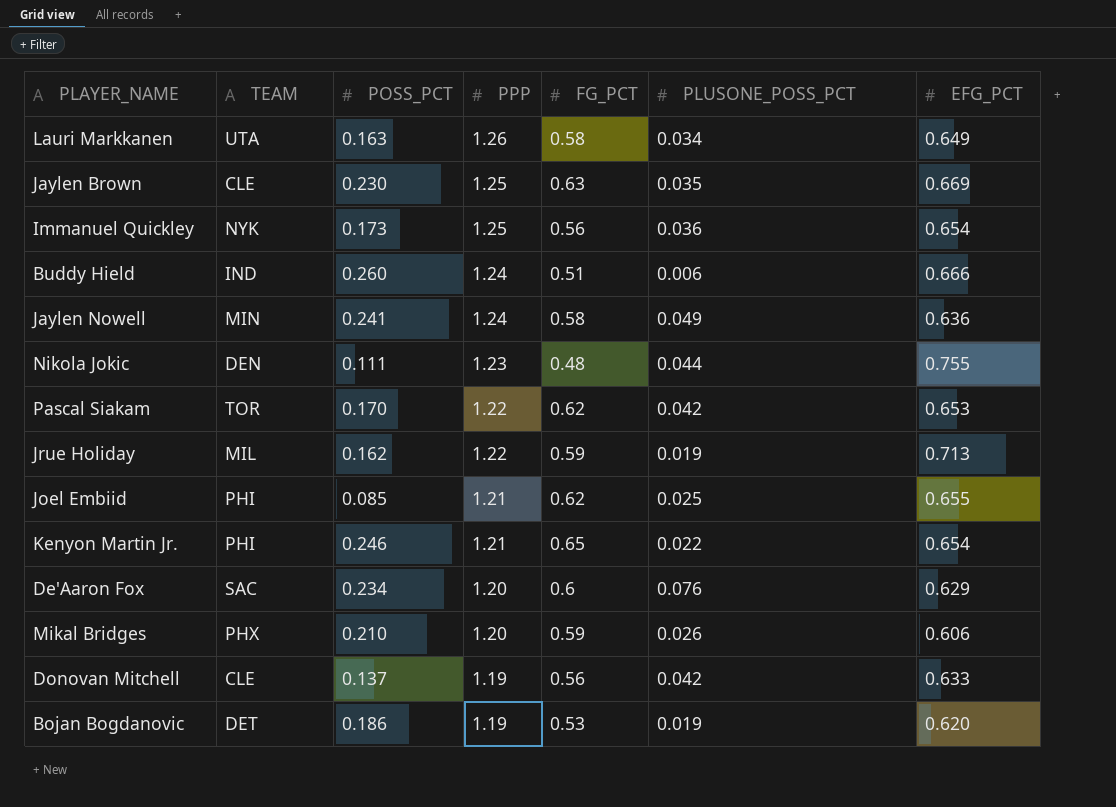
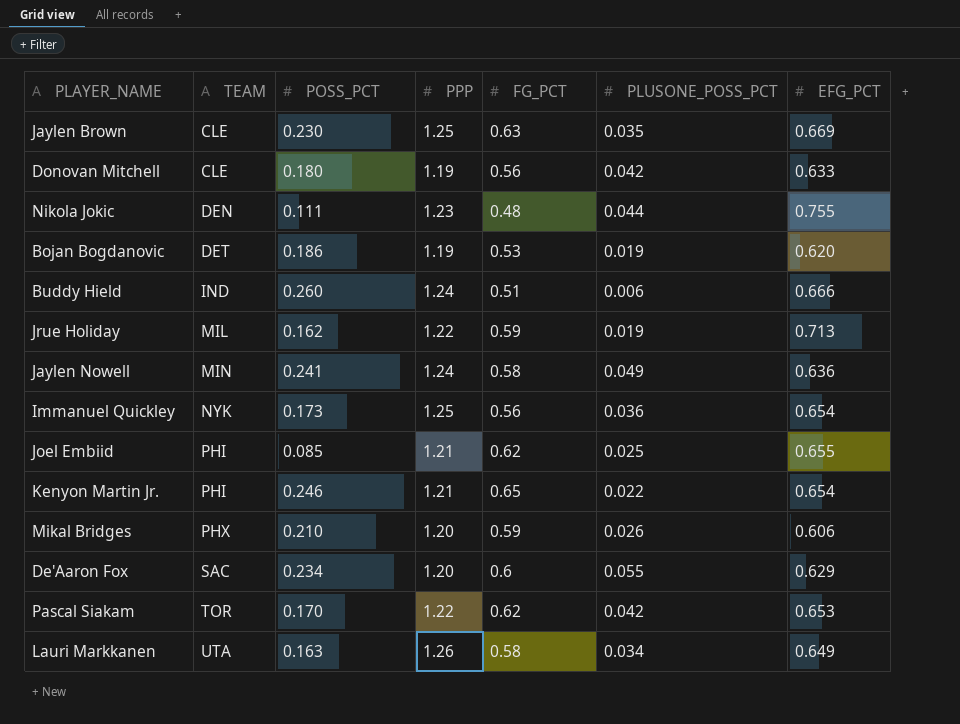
row order: PPP descending -> TEAM ascending
Donovan Mitchell | POSS_PCT: 0.137 -> 0.180
De'Aaron Fox | PLUSONE_POSS_PCT: 0.076 -> 0.055

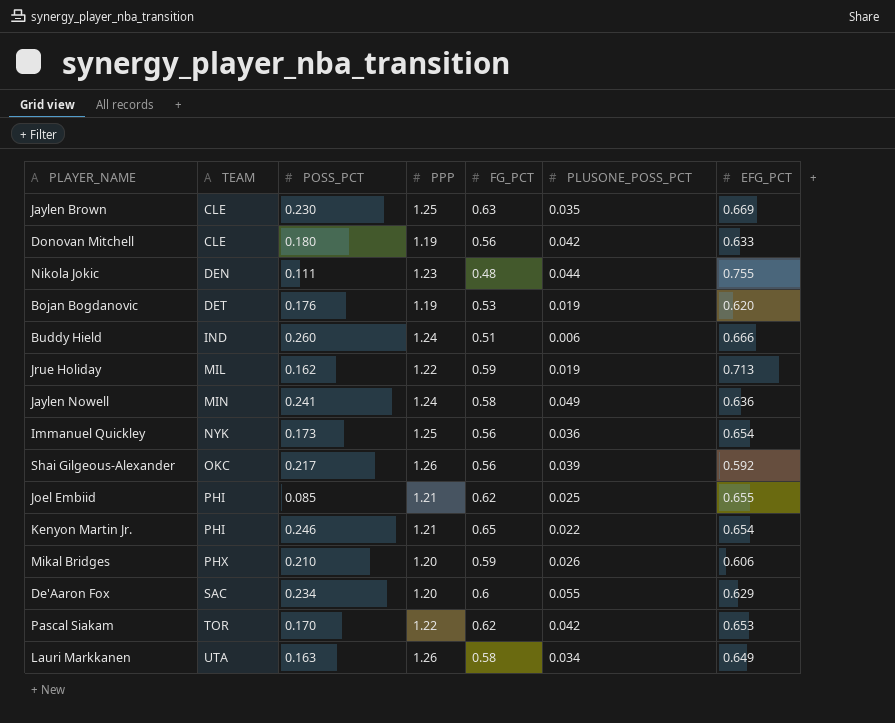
Bojan Bogdanovic | POSS_PCT: 0.186 -> 0.176
row Shai Gilgeous-Alexander: none -> OKC | 0.217 | 1.26 | 0.56 | 0.039 | 0.592

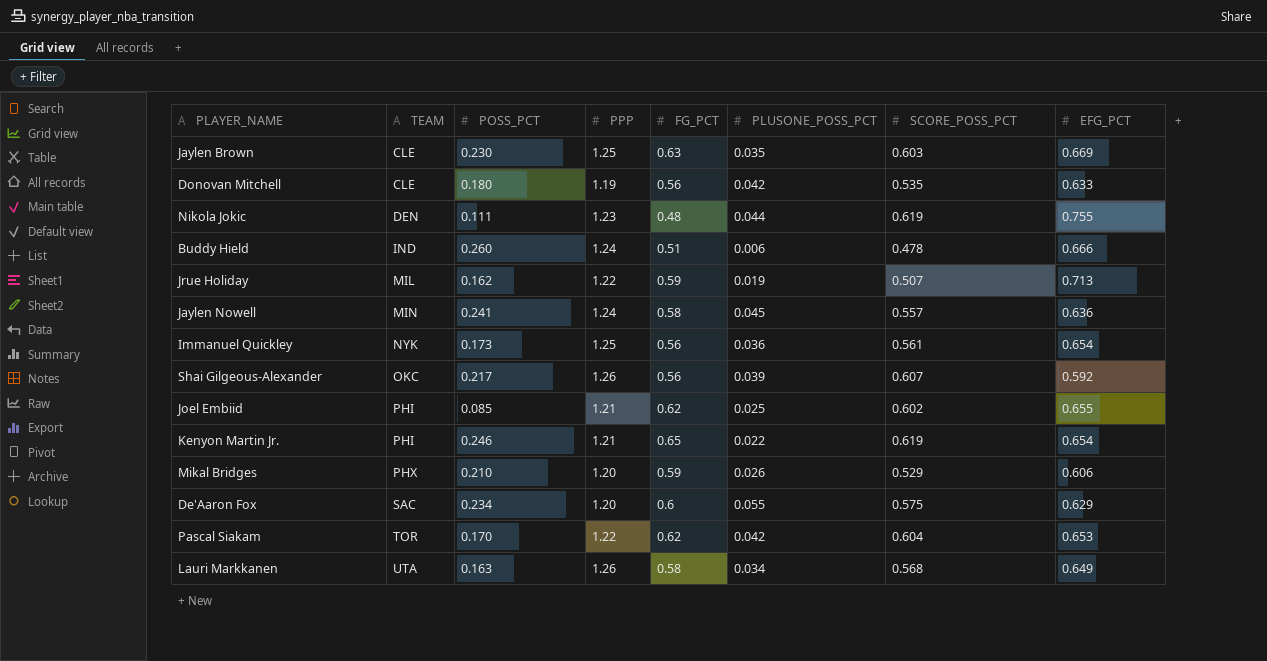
column SCORE_POSS_PCT | position: none -> 7
row Bojan Bogdanovic: DET | 0.176 | 1.19 | 0.53 | 0.019 | 0.620 -> none
Jaylen Nowell | PLUSONE_POSS_PCT: 0.049 -> 0.045

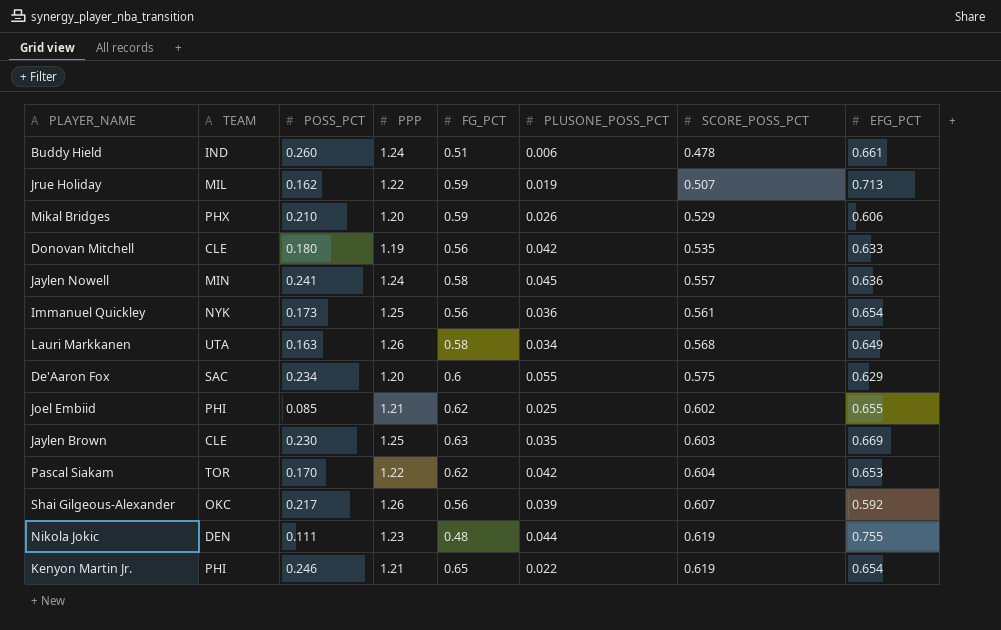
row order: TEAM ascending -> SCORE_POSS_PCT ascending
Buddy Hield | EFG_PCT: 0.666 -> 0.661

